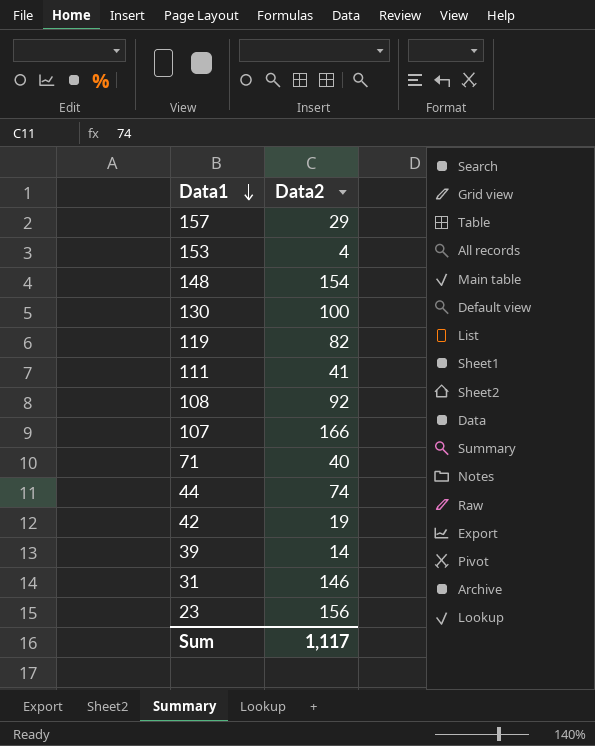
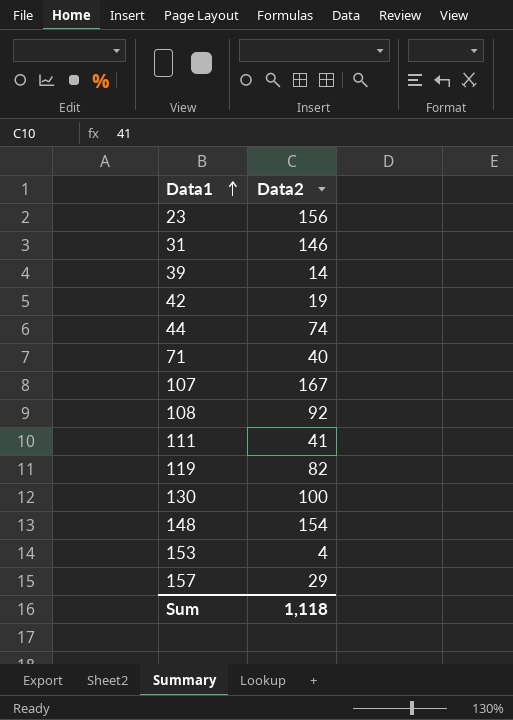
row order: Data1 descending -> Data1 ascending
107 | Data2: 166 -> 167
Sum | Data2: 1,117 -> 1,118

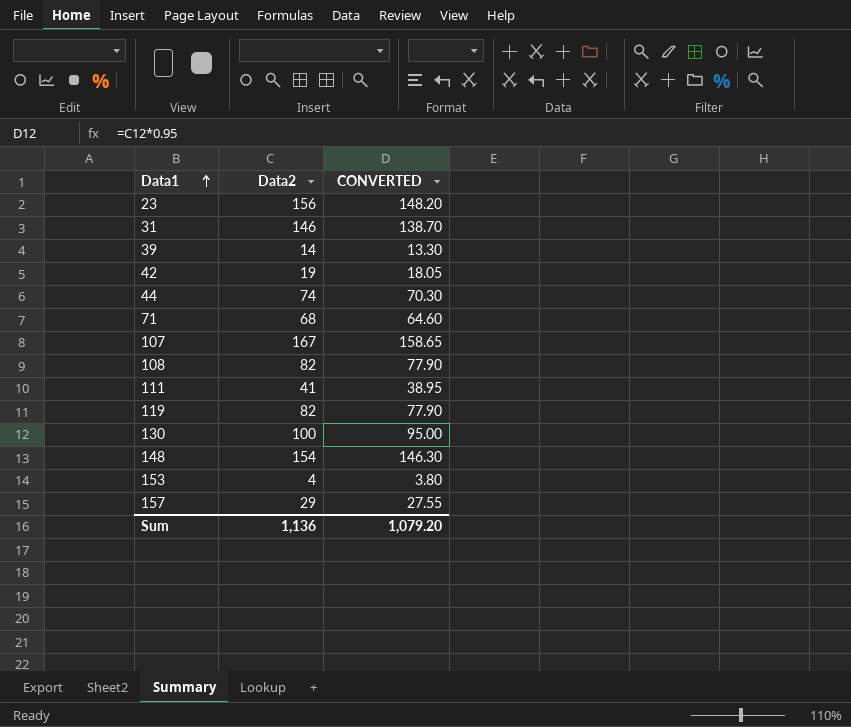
column CONVERTED | formula: none -> [Data2] * 0.95
71 | Data2: 40 -> 68
108 | Data2: 92 -> 82
Sum | Data2: 1,118 -> 1,136

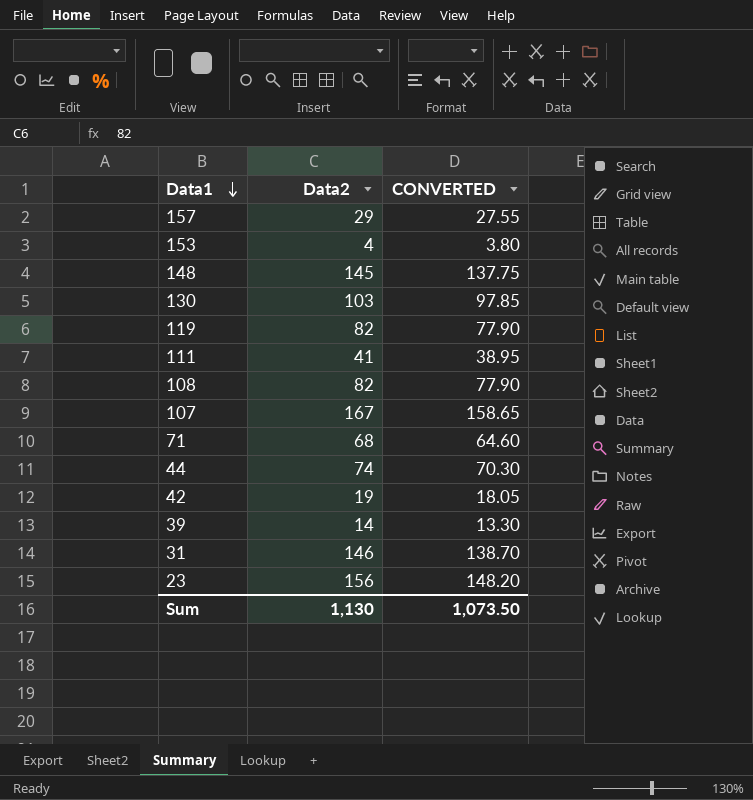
row order: Data1 ascending -> Data1 descending
148 | Data2: 154 -> 145
148 | CONVERTED: 146.30 -> 137.75
130 | Data2: 100 -> 103
130 | CONVERTED: 95.00 -> 97.85
Sum | Data2: 1,136 -> 1,130
Sum | CONVERTED: 1,079.20 -> 1,073.50

